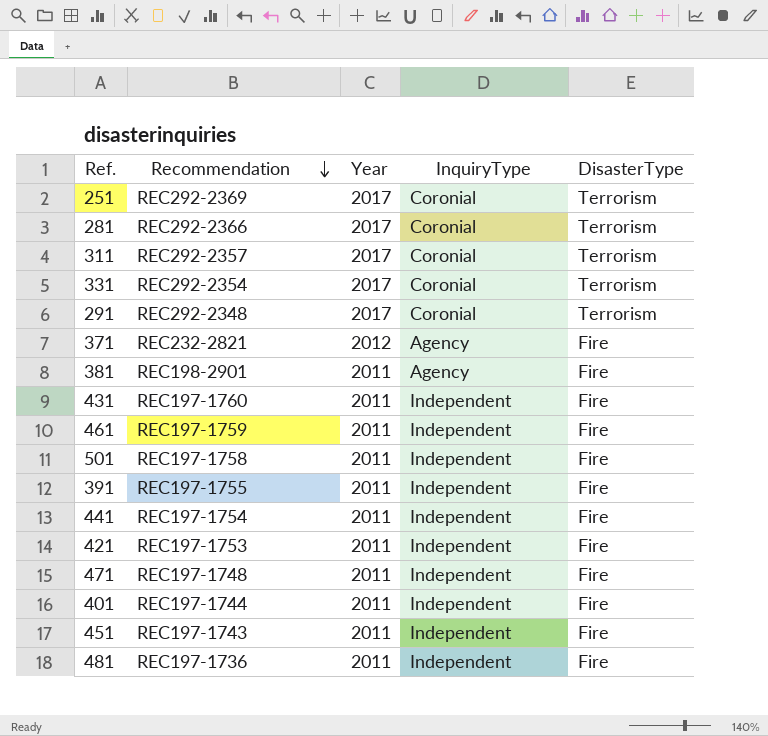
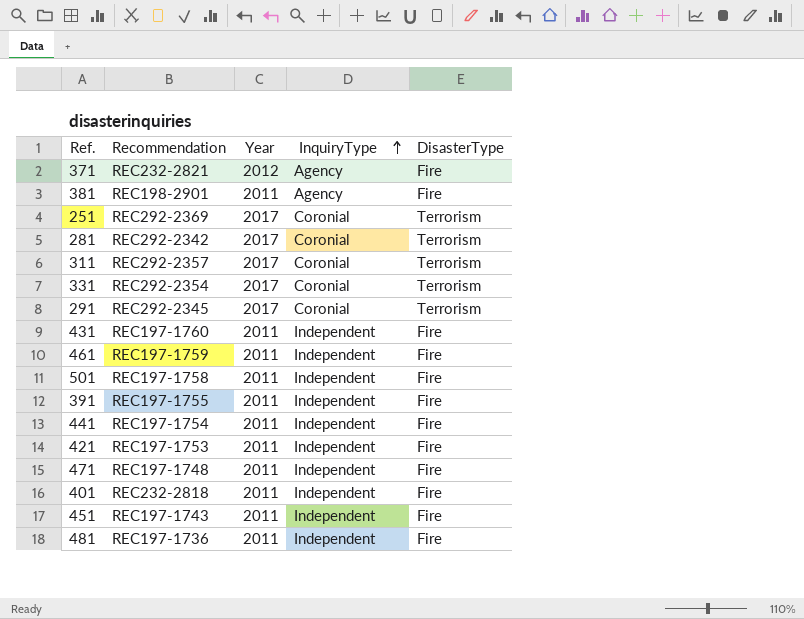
row order: Recommendation descending -> InquiryType ascending
281 | Recommendation: REC292-2366 -> REC292-2342
291 | Recommendation: REC292-2348 -> REC292-2345
401 | Recommendation: REC197-1744 -> REC232-2818

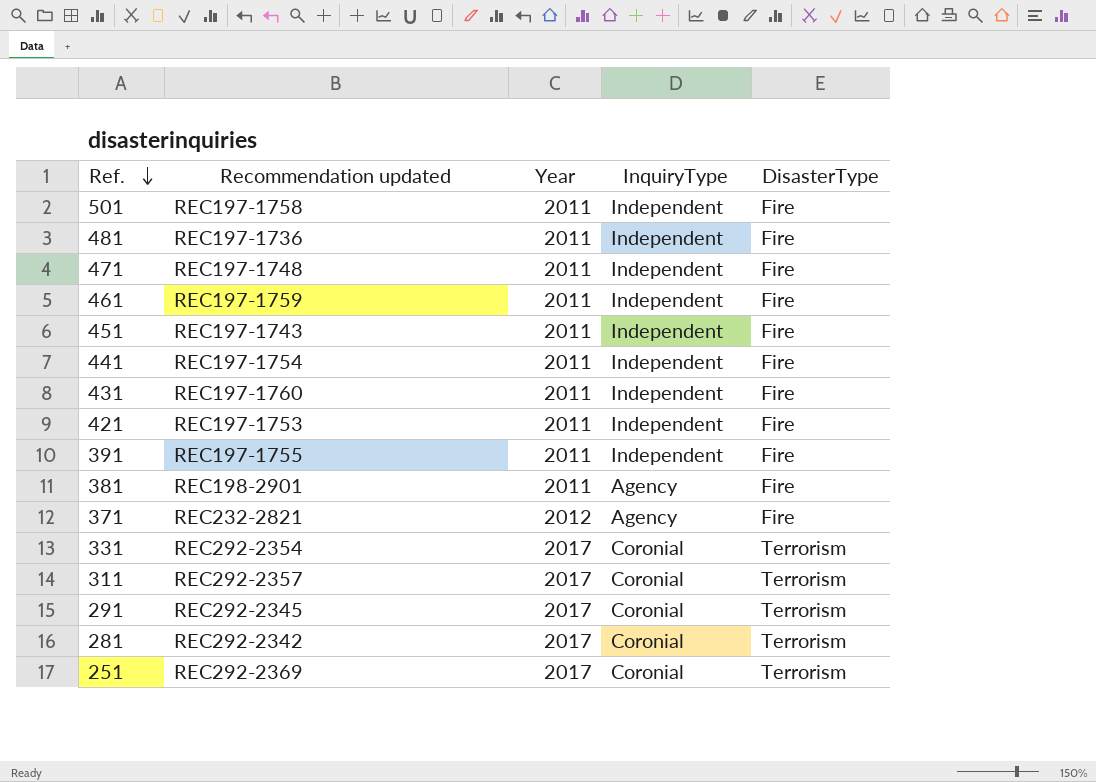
row order: InquiryType ascending -> Ref. descending
column name: Recommendation -> Recommendation updated
row 401: REC232-2818 | 2011 | Independent | Fire -> none

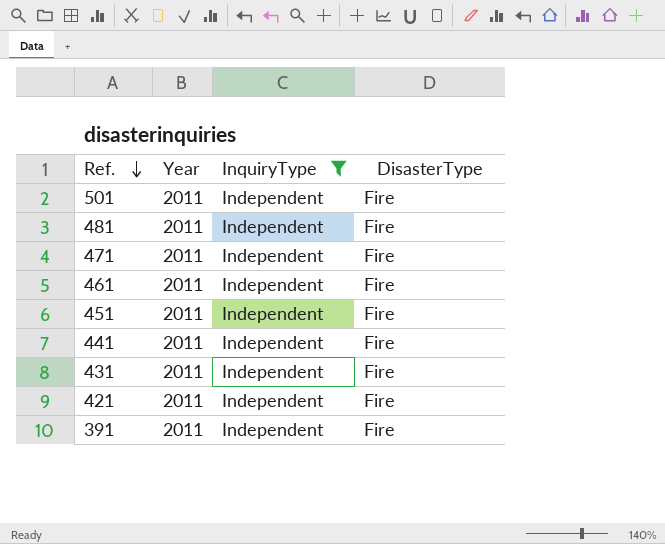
filter: none -> InquiryType = Independent
column Recommendation updated | position: 2 -> none

